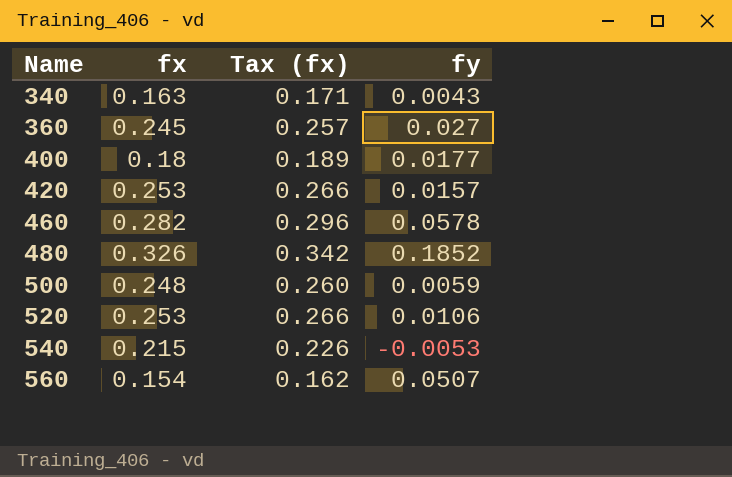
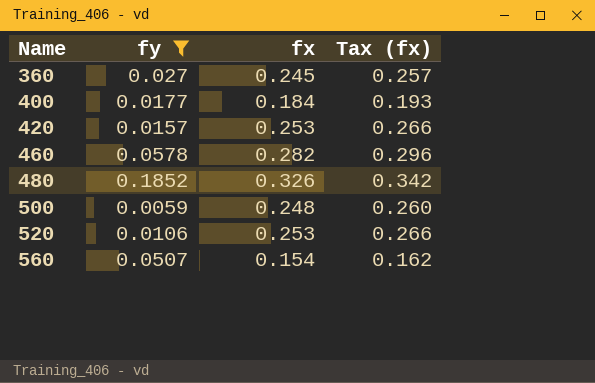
filter: none -> fy >= 0.0059
column fy | position: 4 -> 2
400 | fx: 0.18 -> 0.184
400 | Tax (fx): 0.189 -> 0.193

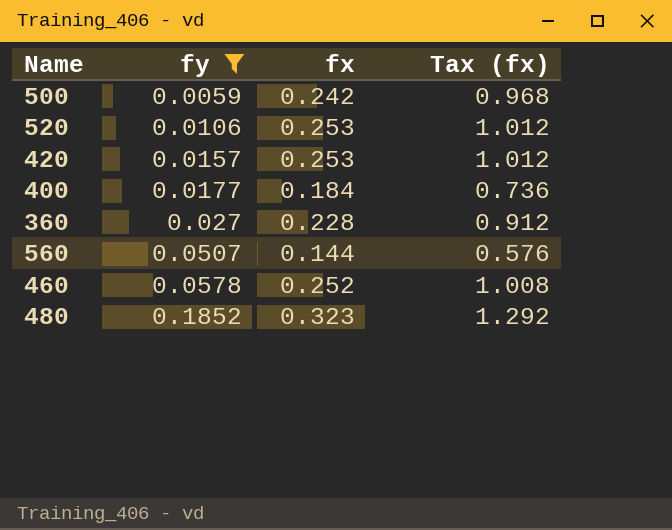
row order: Name ascending -> fy ascending
column Tax (fx) | formula: [fx] * 1.05 -> [fx] * 4
500 | fx: 0.248 -> 0.242
360 | fx: 0.245 -> 0.228
560 | fx: 0.154 -> 0.144
460 | fx: 0.282 -> 0.252
480 | fx: 0.326 -> 0.323

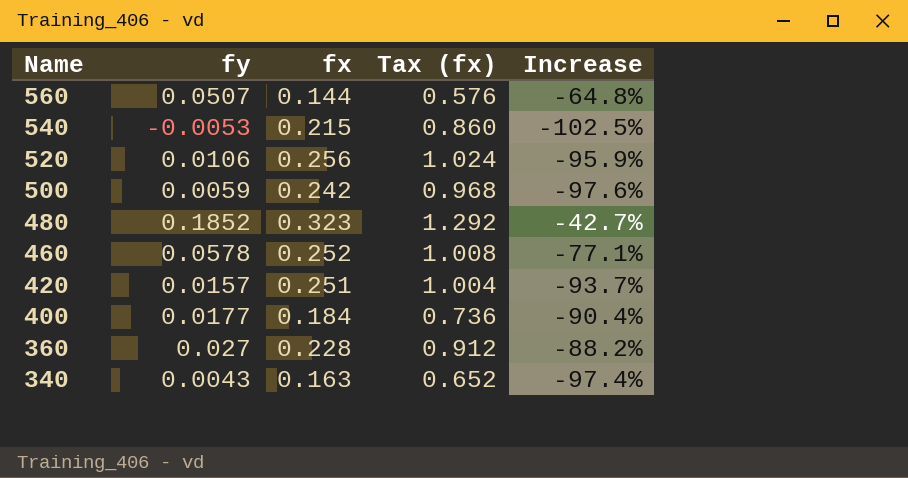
filter: fy >= 0.0059 -> none
row order: fy ascending -> Name descending
column Increase | formula: none -> ([fy] - [fx]) / [fx]
520 | fx: 0.253 -> 0.256
520 | Tax (fx): 1.012 -> 1.024
420 | fx: 0.253 -> 0.251
420 | Tax (fx): 1.012 -> 1.004

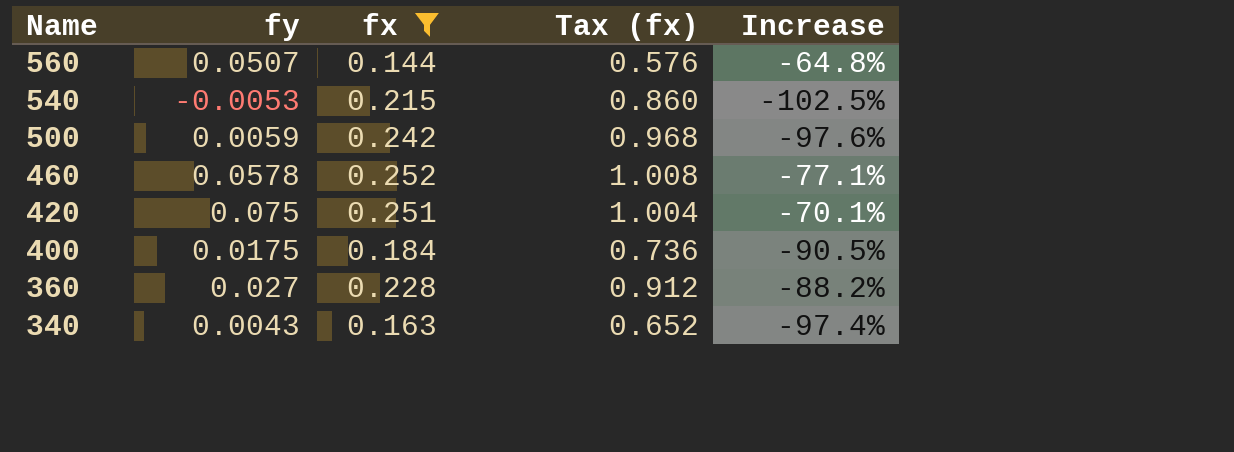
filter: none -> fx <= 0.252
420 | fy: 0.0157 -> 0.075
420 | Increase: -93.7% -> -70.1%
400 | fy: 0.0177 -> 0.0175
400 | Increase: -90.4% -> -90.5%

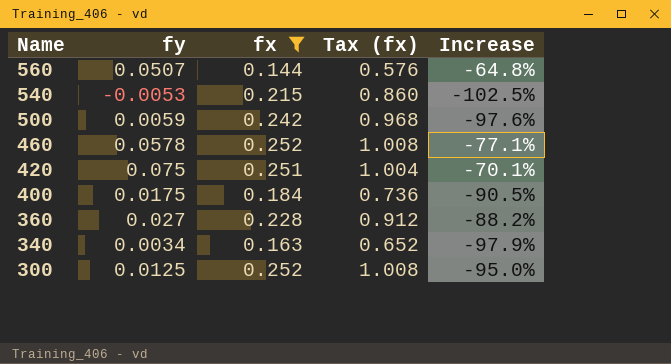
340 | fy: 0.0043 -> 0.0034
340 | Increase: -97.4% -> -97.9%
row 300: none -> 0.0125 | 0.252 | 1.008 | -95.0%

